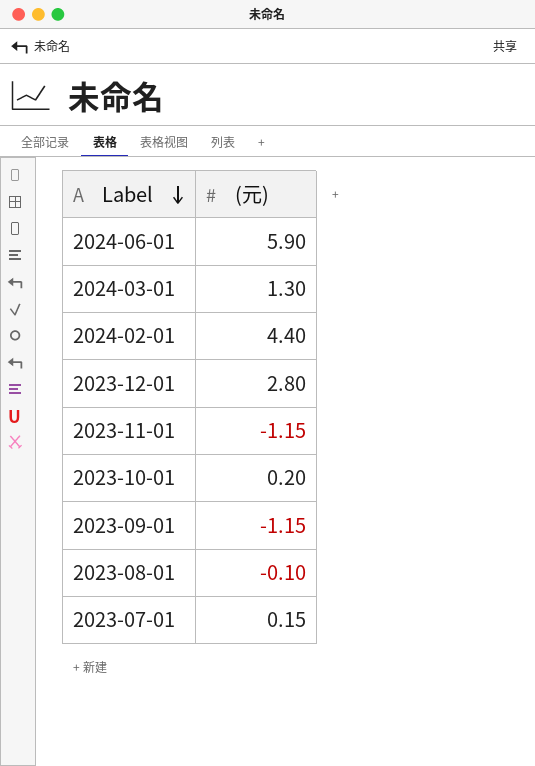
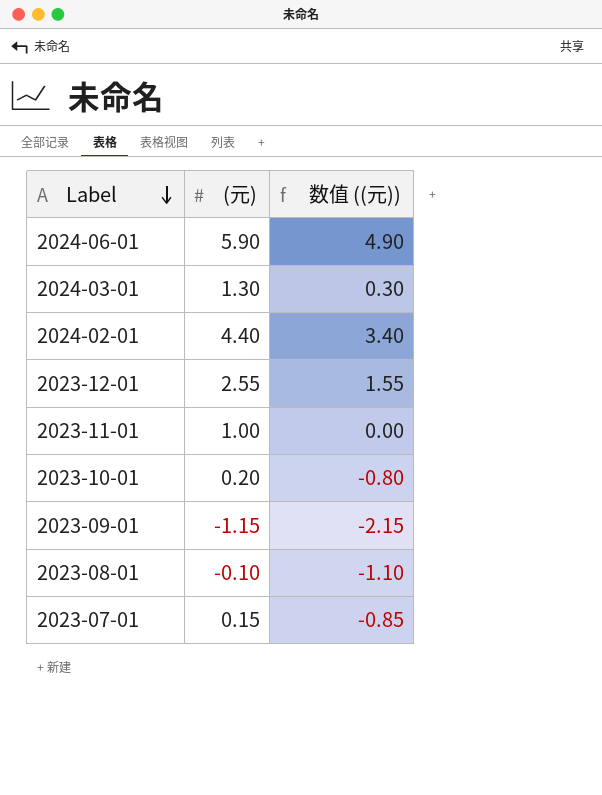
column 数值 ((元)) | formula: none -> [(元)] - 1
2023-12-01 | (元): 2.80 -> 2.55
2023-11-01 | (元): -1.15 -> 1.00

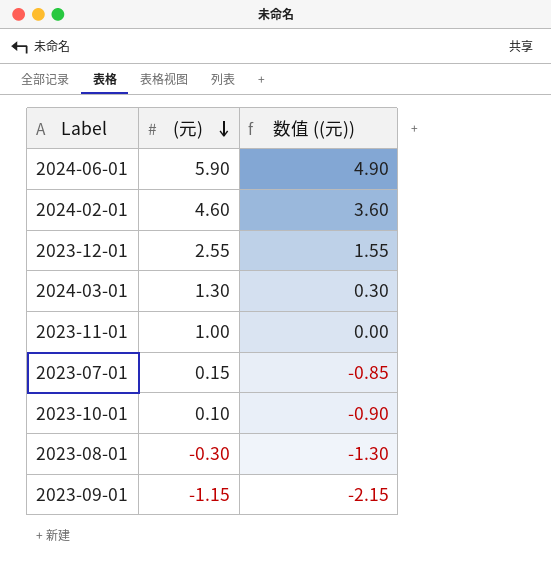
row order: Label descending -> (元) descending
2024-02-01 | (元): 4.40 -> 4.60
2024-02-01 | 数值 ((元)): 3.40 -> 3.60
2023-10-01 | (元): 0.20 -> 0.10
2023-10-01 | 数值 ((元)): -0.80 -> -0.90
2023-08-01 | (元): -0.10 -> -0.30
2023-08-01 | 数值 ((元)): -1.10 -> -1.30

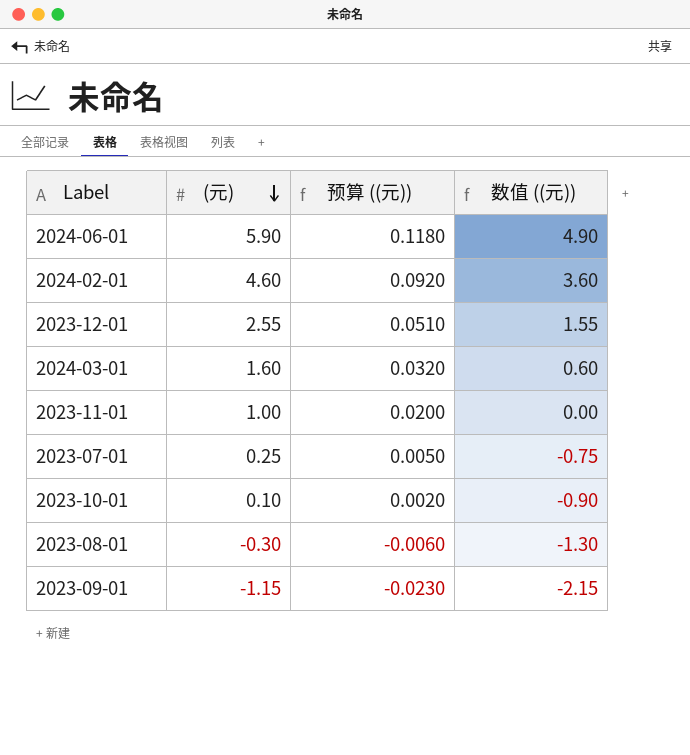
column 预算 ((元)) | formula: none -> [(元)] * 0.02
2024-03-01 | (元): 1.30 -> 1.60
2024-03-01 | 数值 ((元)): 0.30 -> 0.60
2023-07-01 | (元): 0.15 -> 0.25
2023-07-01 | 数值 ((元)): -0.85 -> -0.75

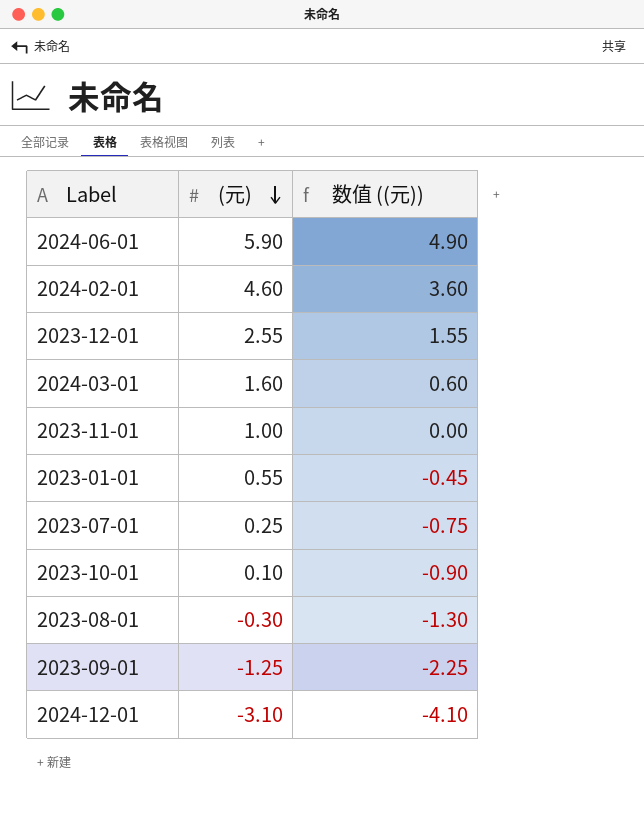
column 预算 ((元)) | formula: [(元)] * 0.02 -> none
row 2023-01-01: none -> 0.55 | -0.45
2023-09-01 | (元): -1.15 -> -1.25
2023-09-01 | 数值 ((元)): -2.15 -> -2.25
row 2024-12-01: none -> -3.10 | -4.10

